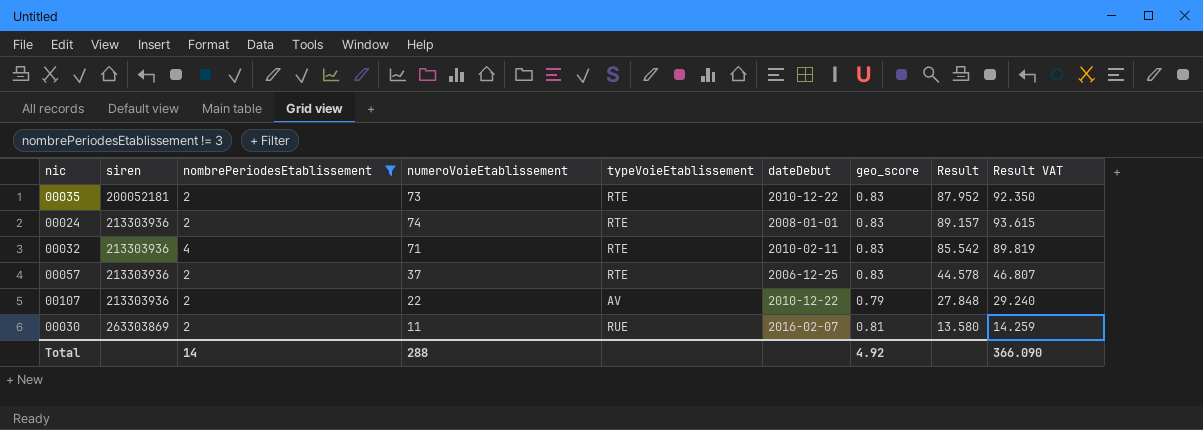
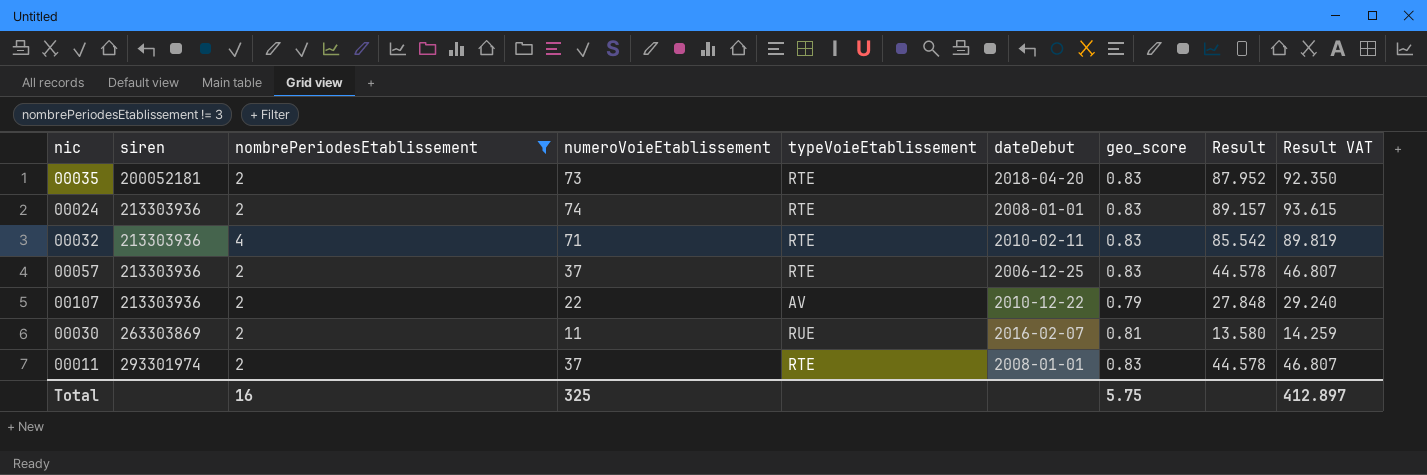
00035 | dateDebut: 2010-12-22 -> 2018-04-20
row 00011: none -> 293301974 | 2 | 37 | RTE | 2008-01-01 | 0.83 | 44.578 | 46.807
Total | nombrePeriodesEtablissement: 14 -> 16
Total | numeroVoieEtablissement: 288 -> 325
Total | geo_score: 4.92 -> 5.75
Total | Result VAT: 366.090 -> 412.897

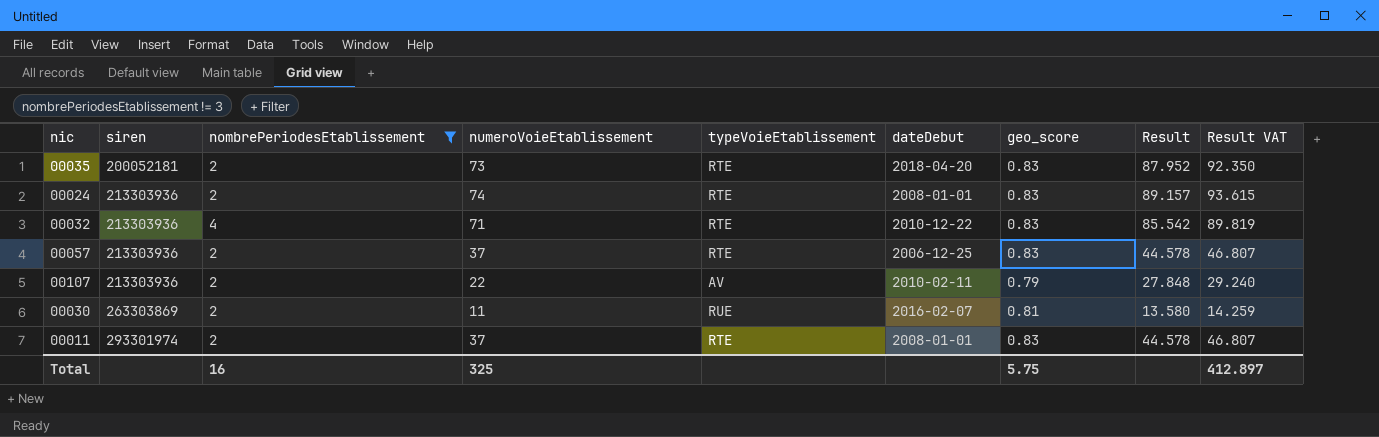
00032 | dateDebut: 2010-02-11 -> 2010-12-22
00107 | dateDebut: 2010-12-22 -> 2010-02-11

